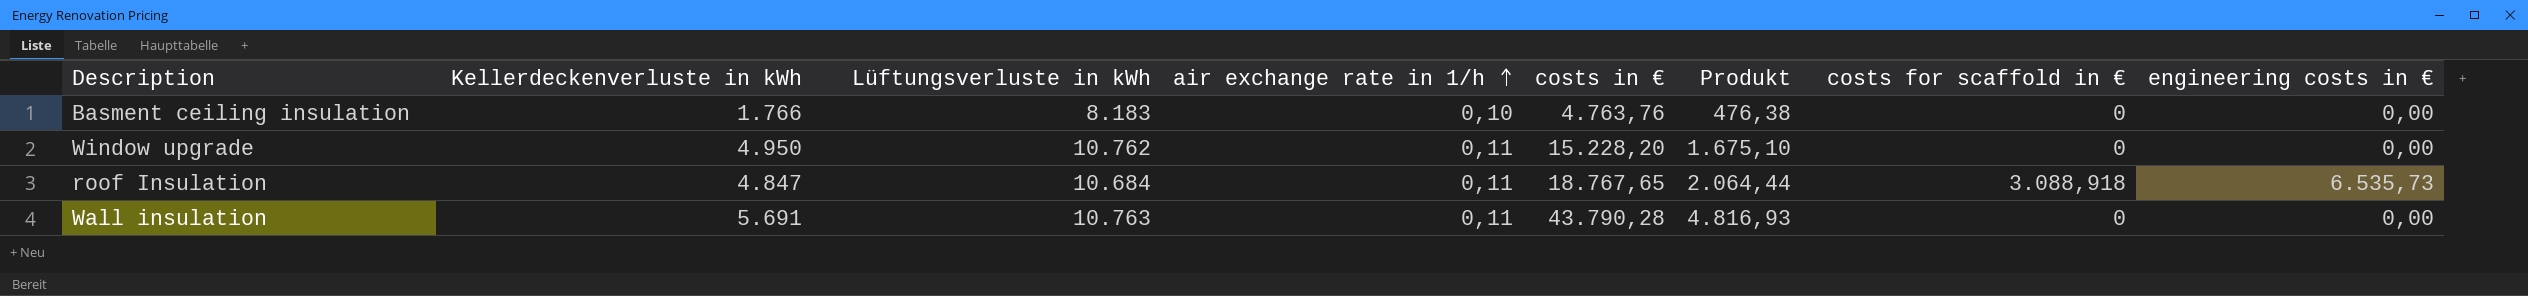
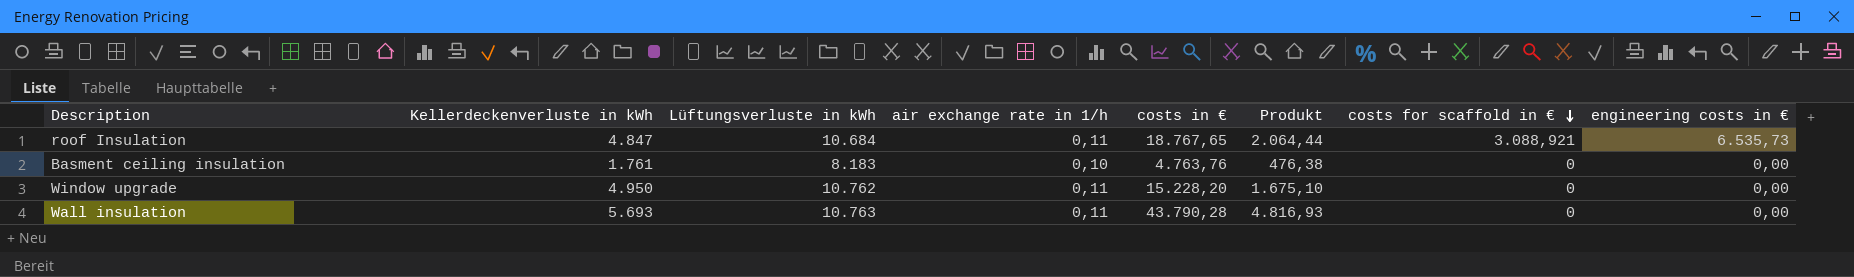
row order: air exchange rate in 1/h ascending -> costs for scaffold in € descending
roof Insulation | costs for scaffold in €: 3.088,918 -> 3.088,921
Basment ceiling insulation | Kellerdeckenverluste in kWh: 1.766 -> 1.761
Wall insulation | Kellerdeckenverluste in kWh: 5.691 -> 5.693

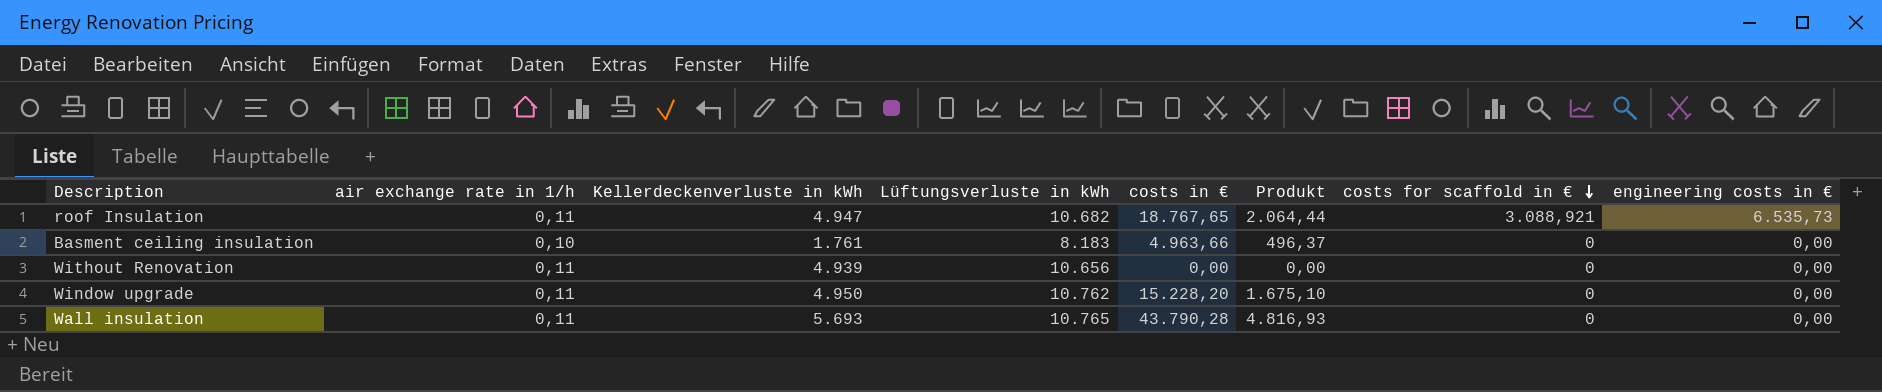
column air exchange rate in 1/h | position: 4 -> 2
roof Insulation | Kellerdeckenverluste in kWh: 4.847 -> 4.947
roof Insulation | Lüftungsverluste in kWh: 10.684 -> 10.682
Basment ceiling insulation | costs in €: 4.763,76 -> 4.963,66
Basment ceiling insulation | Produkt: 476,38 -> 496,37
row Without Renovation: none -> 0,11 | 4.939 | 10.656 | 0,00 | 0,00 | 0 | 0,00
Wall insulation | Lüftungsverluste in kWh: 10.763 -> 10.765

